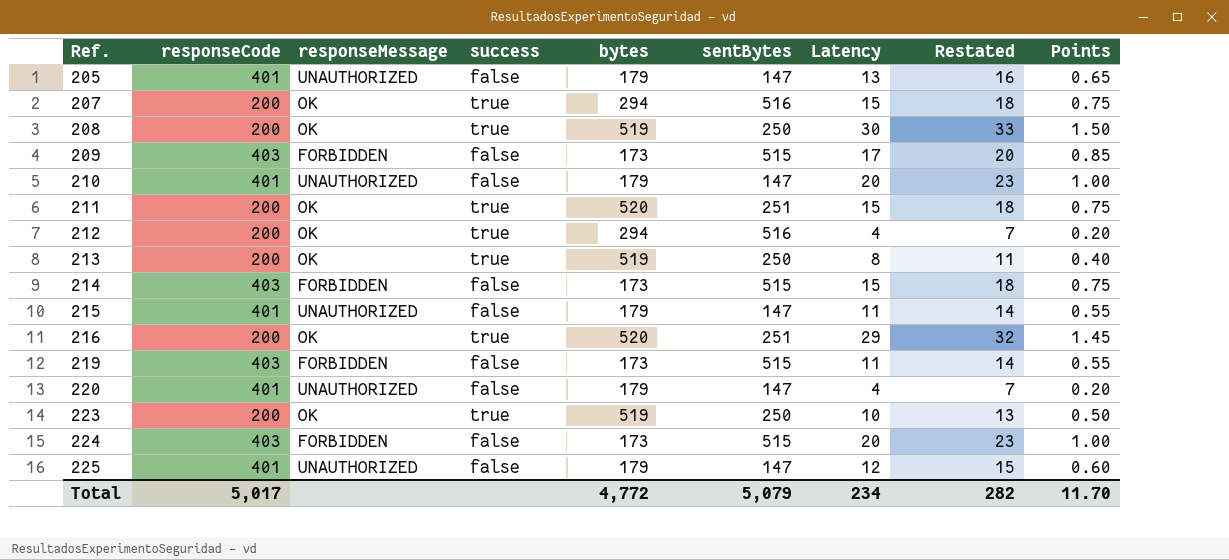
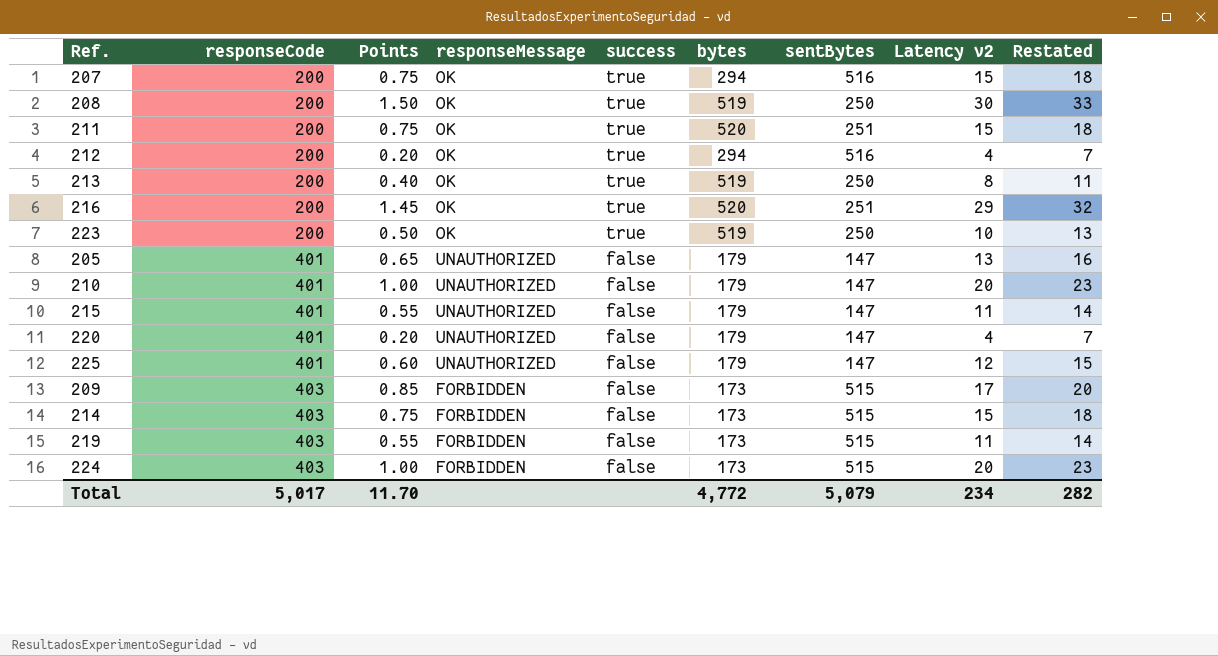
row order: Ref. ascending -> responseCode ascending
column Points | position: 9 -> 3
column name: Latency -> Latency v2

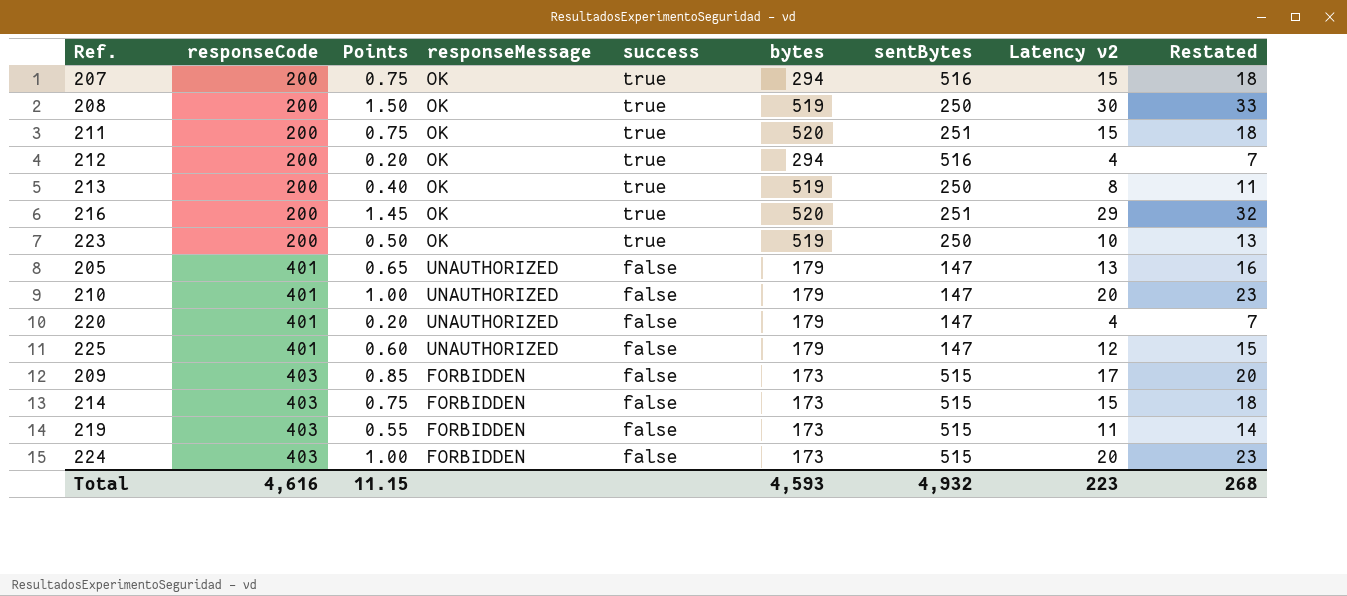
row 215: 401 | 0.55 | UNAUTHORIZED | false | 179 | 147 | 11 | 14 -> none
Total | responseCode: 5,017 -> 4,616
Total | Points: 11.70 -> 11.15
Total | bytes: 4,772 -> 4,593
Total | sentBytes: 5,079 -> 4,932
Total | Latency v2: 234 -> 223
Total | Restated: 282 -> 268

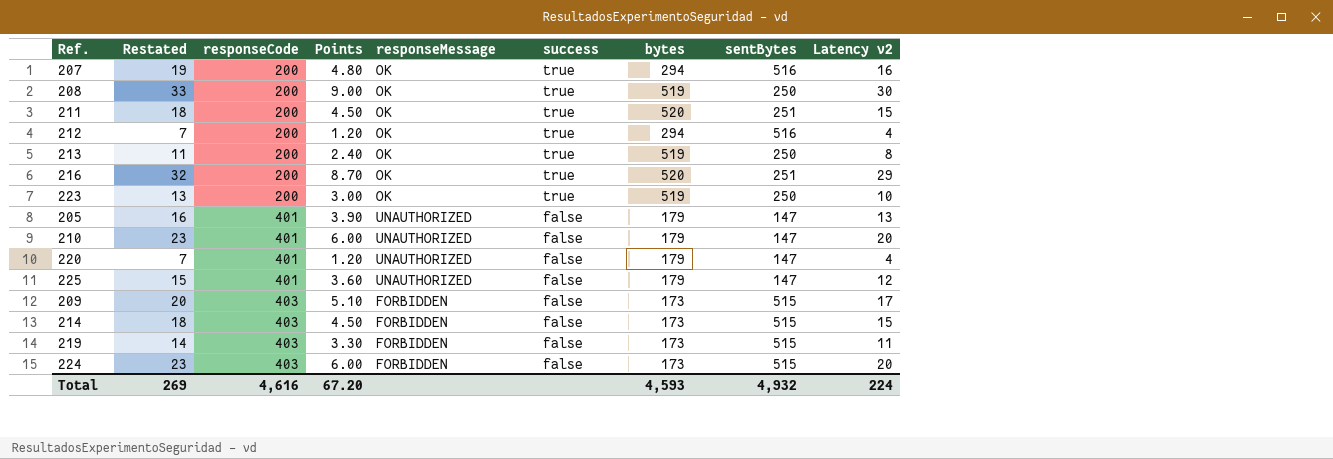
column Restated | position: 9 -> 2
column Points | formula: [Latency v2] * 0.05 -> [Latency v2] * 0.3
207 | Restated: 18 -> 19
207 | Latency v2: 15 -> 16
Total | Restated: 268 -> 269
Total | Points: 11.15 -> 67.20
Total | Latency v2: 223 -> 224

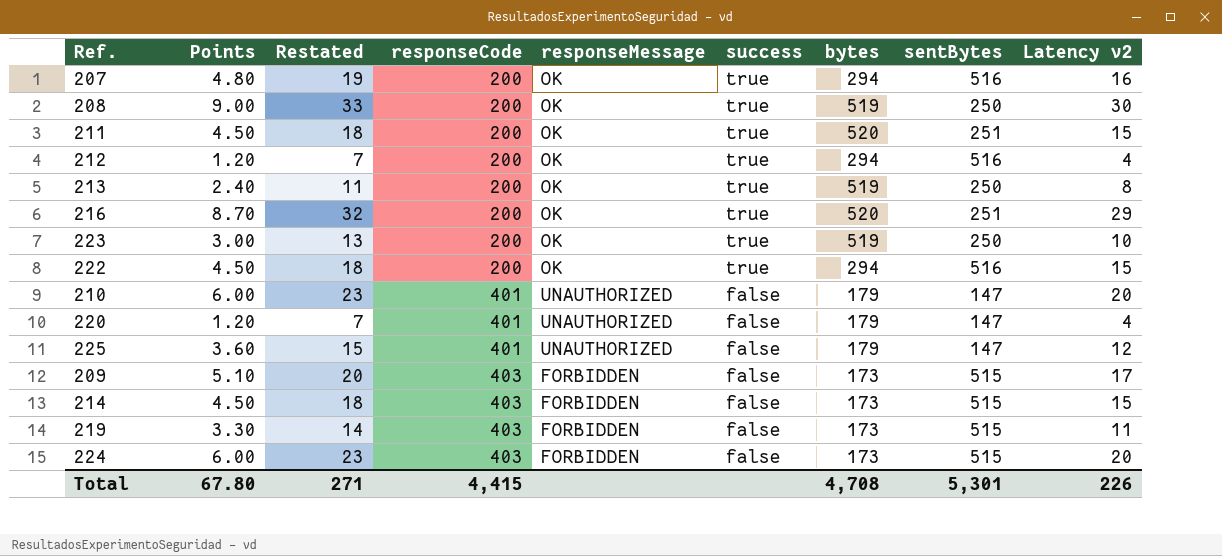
column Points | position: 4 -> 2
row 205: 16 | 401 | 3.90 | UNAUTHORIZED | false | 179 | 147 | 13 -> none
row 222: none -> 4.50 | 18 | 200 | OK | true | 294 | 516 | 15
Total | Points: 67.20 -> 67.80
Total | Restated: 269 -> 271
Total | responseCode: 4,616 -> 4,415
Total | bytes: 4,593 -> 4,708
Total | sentBytes: 4,932 -> 5,301
Total | Latency v2: 224 -> 226

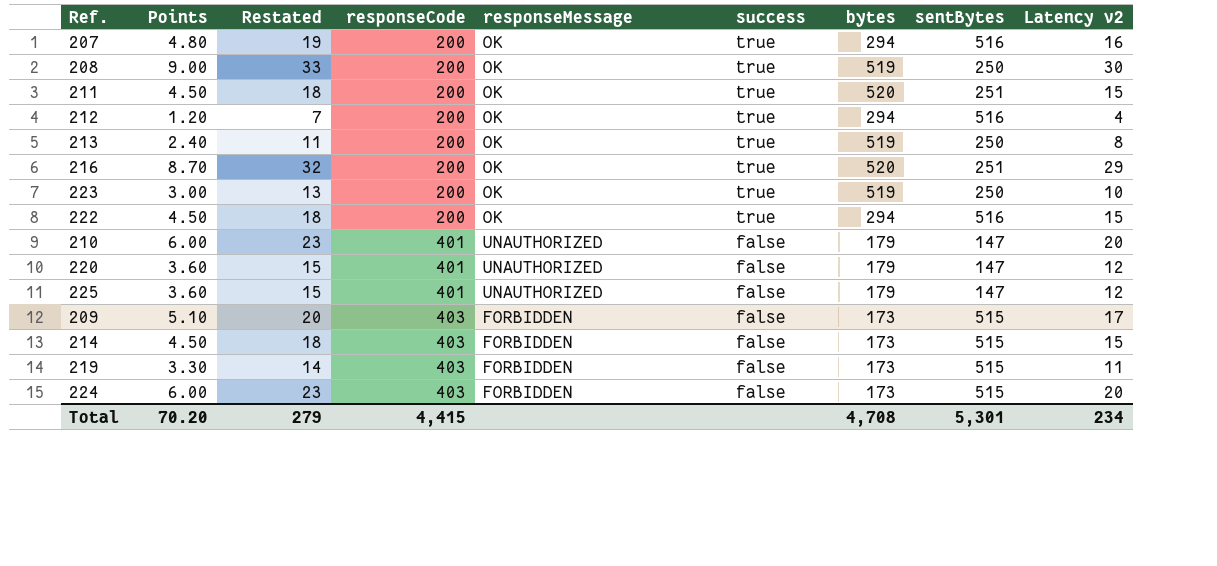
220 | Points: 1.20 -> 3.60
220 | Restated: 7 -> 15
220 | Latency v2: 4 -> 12
Total | Points: 67.80 -> 70.20
Total | Restated: 271 -> 279
Total | Latency v2: 226 -> 234

